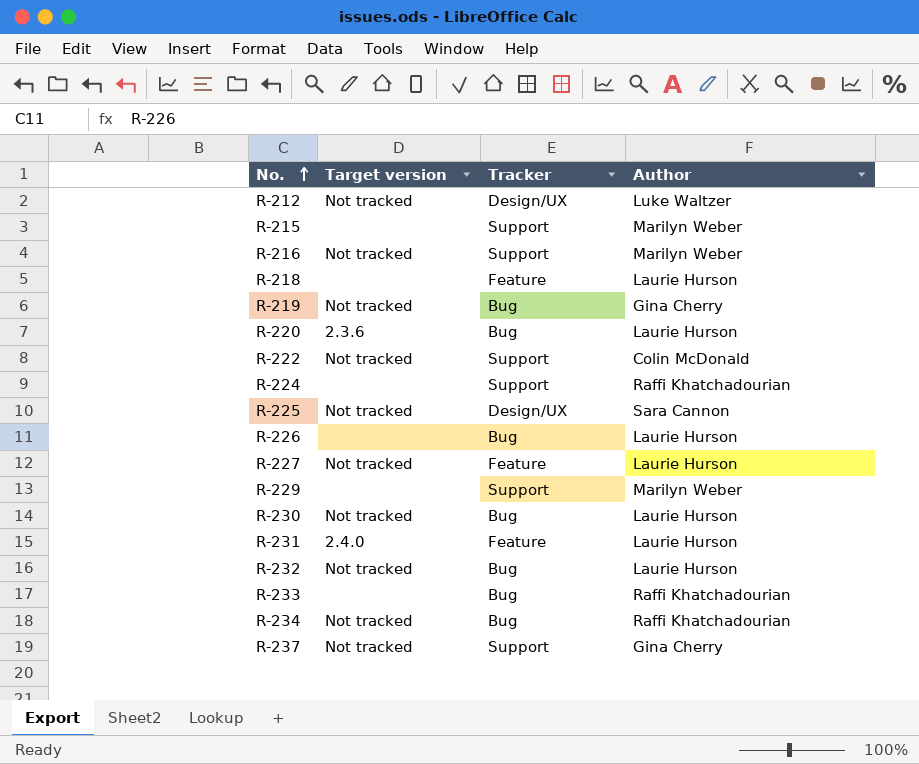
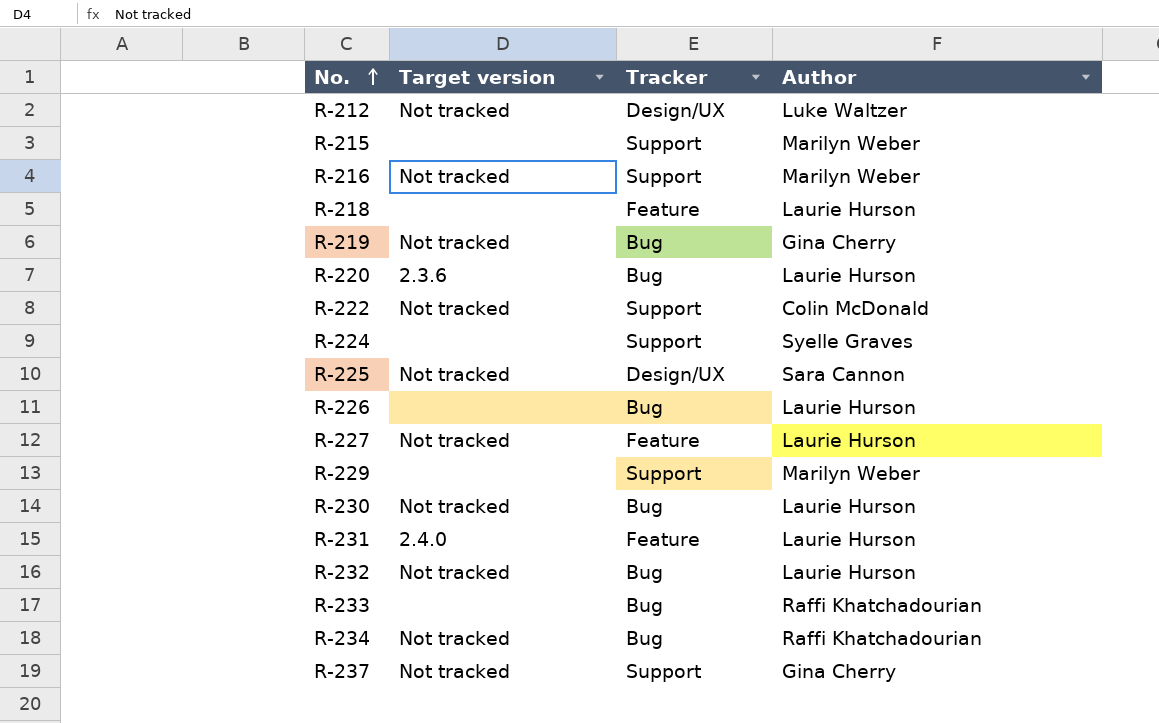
R-224 | Author: Raffi Khatchadourian -> Syelle Graves

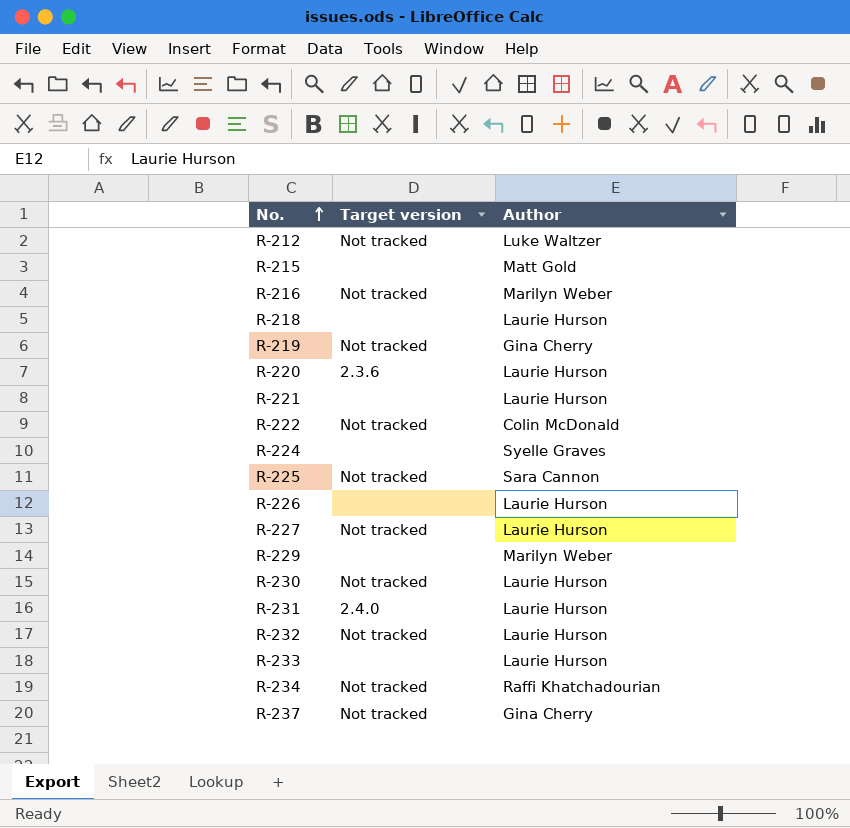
column Tracker | position: 3 -> none
R-215 | Author: Marilyn Weber -> Matt Gold
row R-221: none -> none | Laurie Hurson
R-233 | Author: Raffi Khatchadourian -> Laurie Hurson

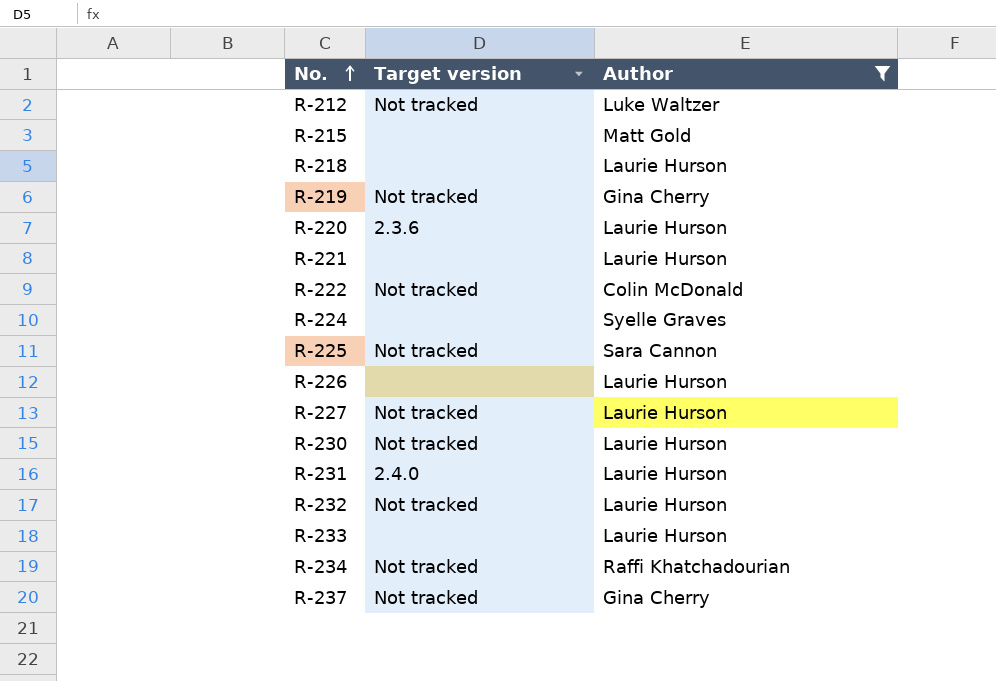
filter: none -> Author != Marilyn Weber

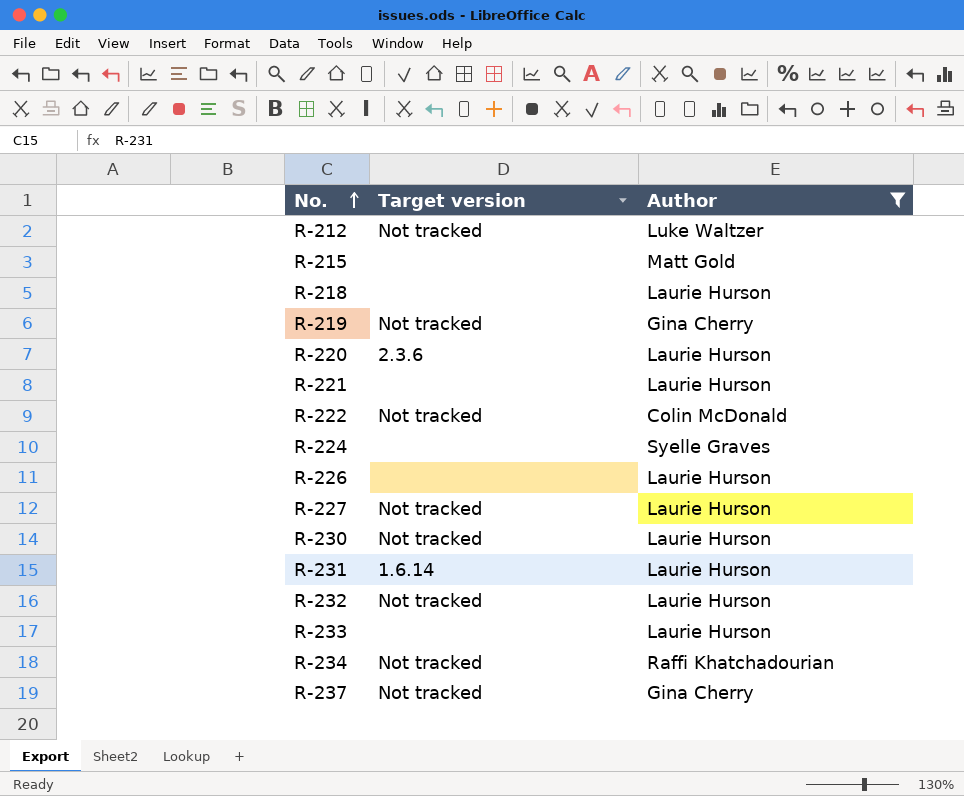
row R-225: Not tracked | Sara Cannon -> none
R-231 | Target version: 2.4.0 -> 1.6.14

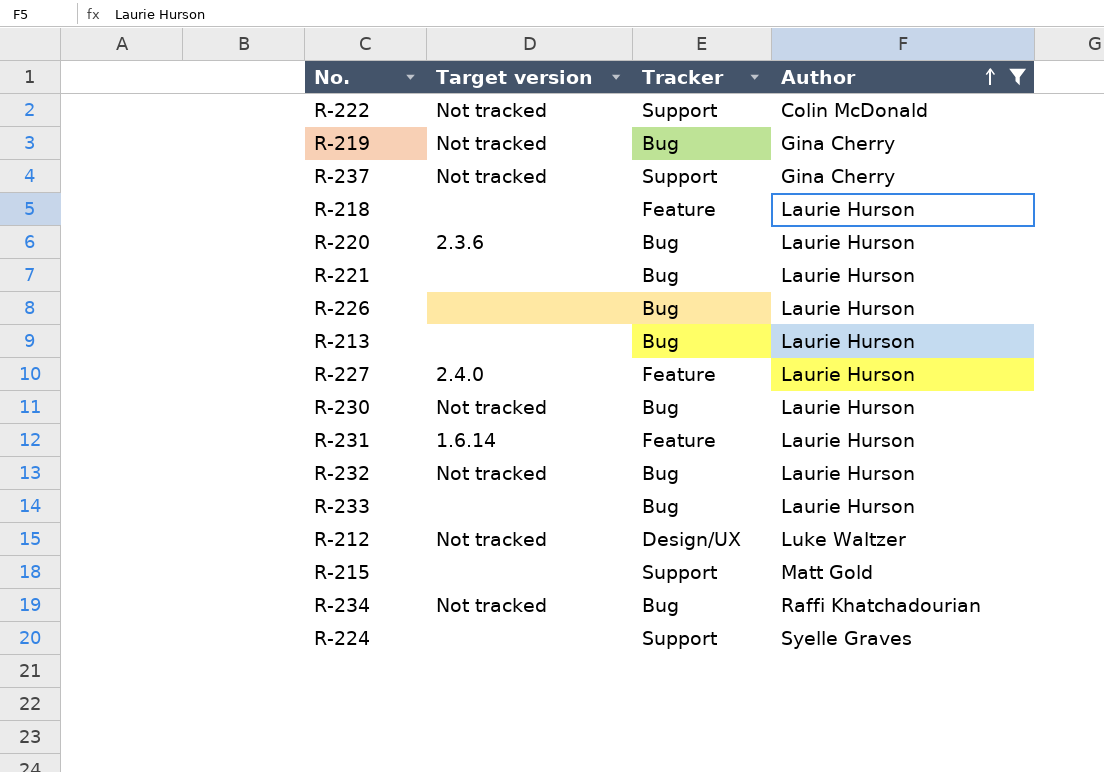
row order: No. ascending -> Author ascending
column Tracker | position: none -> 3
row R-213: none -> none | Bug | Laurie Hurson
R-227 | Target version: Not tracked -> 2.4.0

